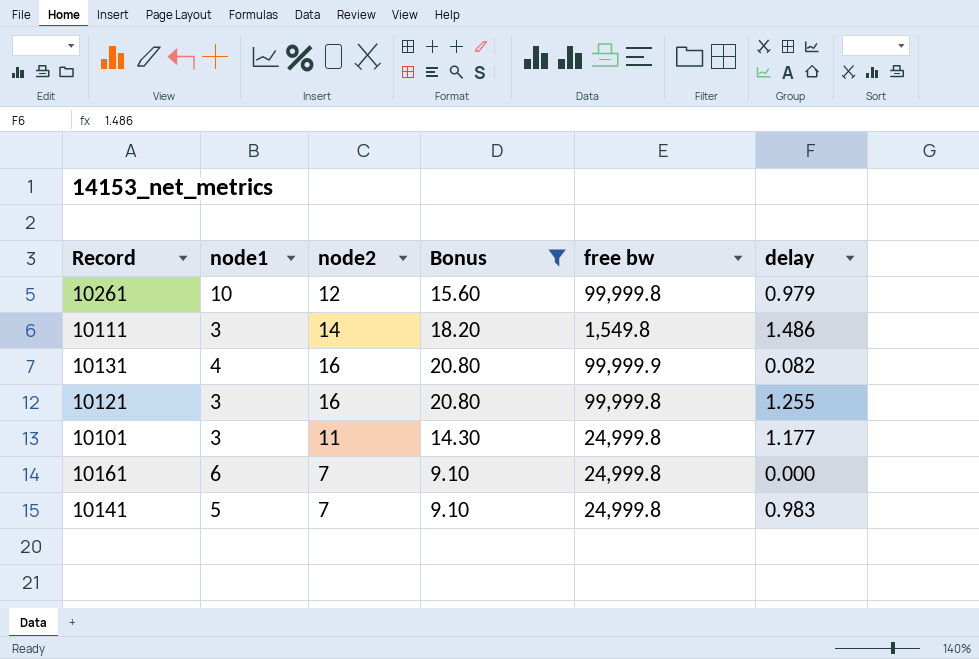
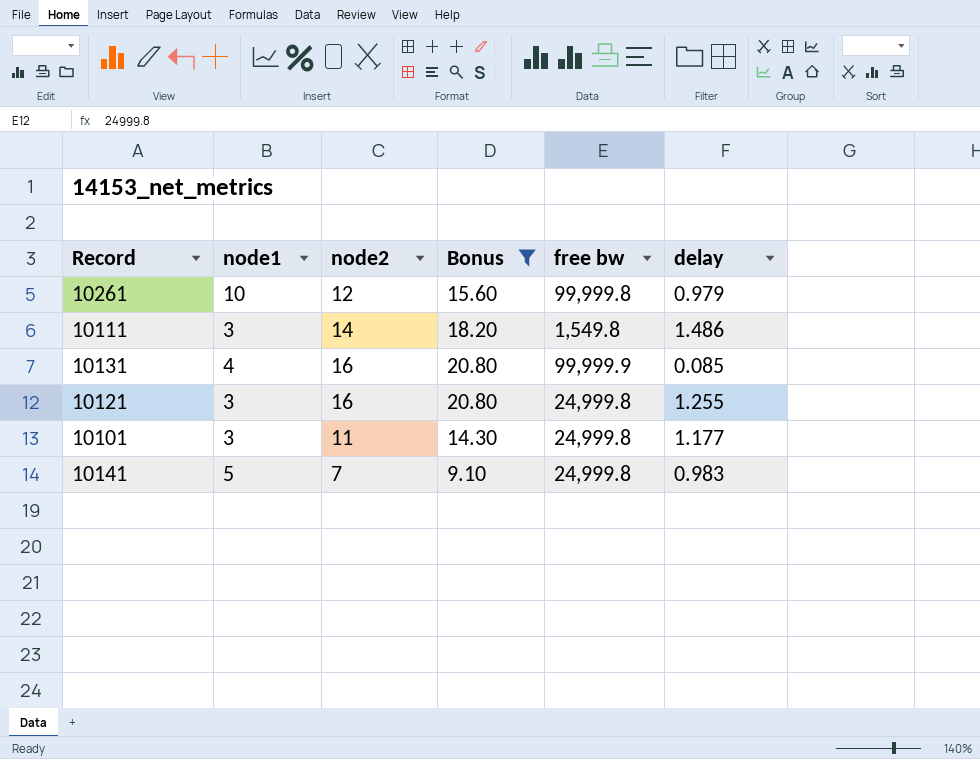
row 10161: 6 | 7 | 9.10 | 24,999.8 | 0.000 -> none
10131 | delay: 0.082 -> 0.085
10121 | free bw: 99,999.8 -> 24,999.8

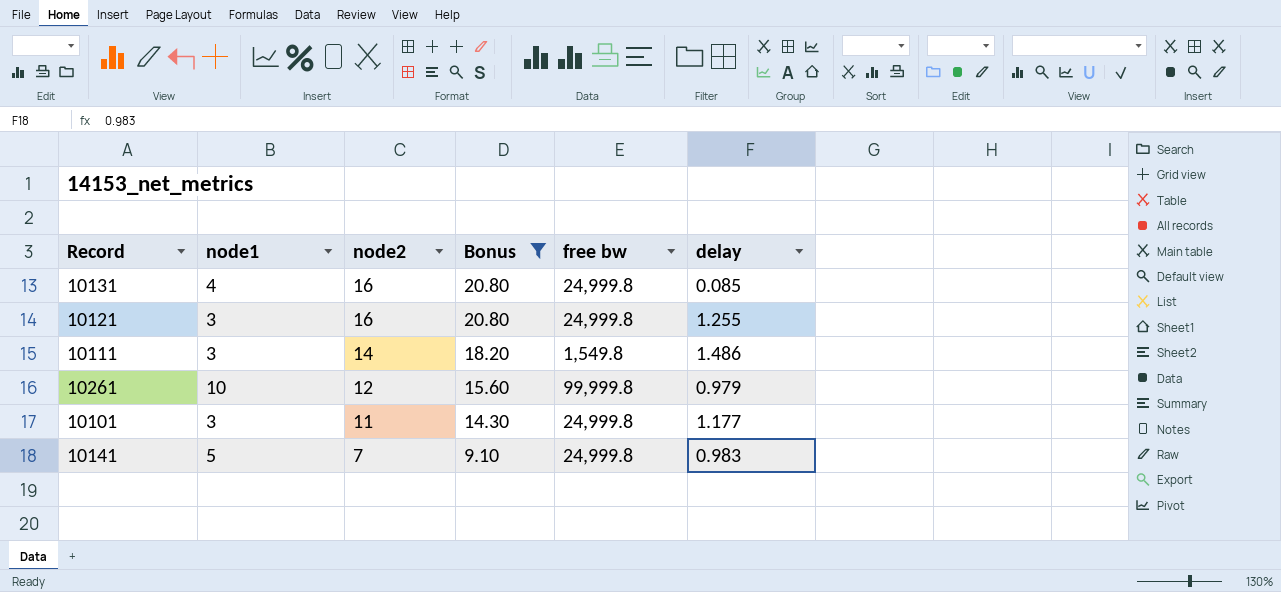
row order: none -> node2 descending
10131 | free bw: 99,999.9 -> 24,999.8

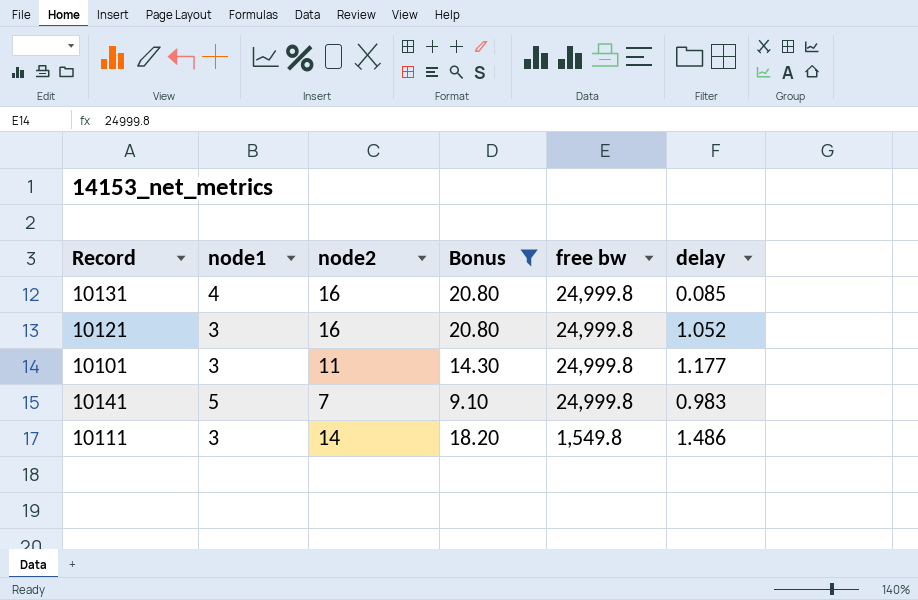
row order: node2 descending -> free bw descending
row 10261: 10 | 12 | 15.60 | 99,999.8 | 0.979 -> none
10121 | delay: 1.255 -> 1.052

